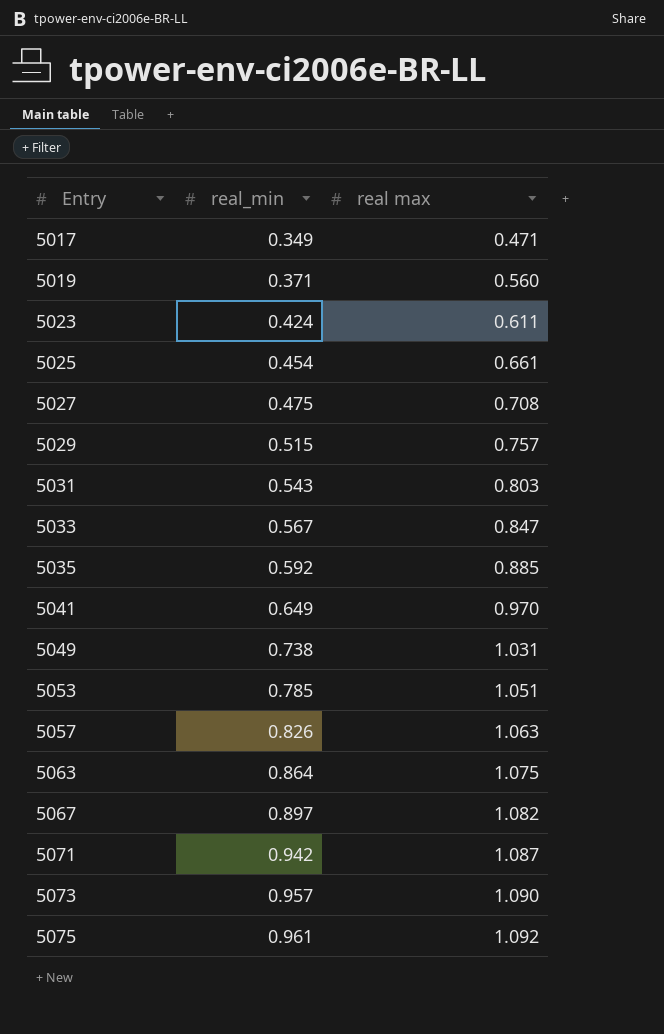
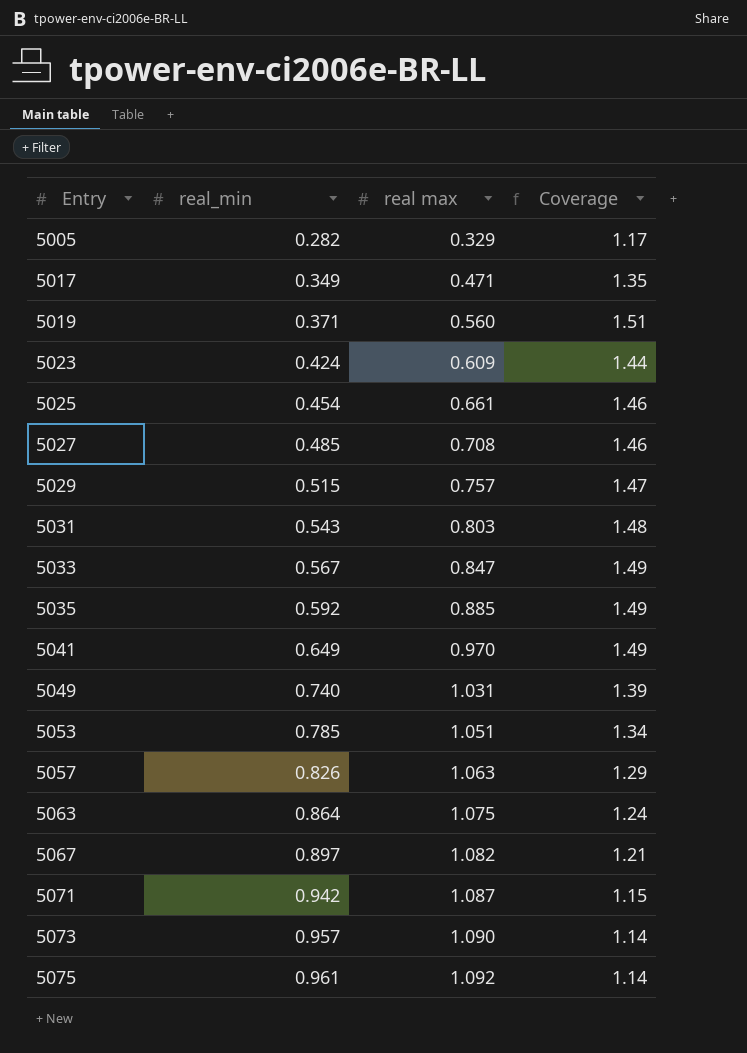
column Coverage | formula: none -> [real max] / [real_min]
row 5005: none -> 0.282 | 0.329 | 1.17
5023 | real max: 0.611 -> 0.609
5027 | real_min: 0.475 -> 0.485
5049 | real_min: 0.738 -> 0.740

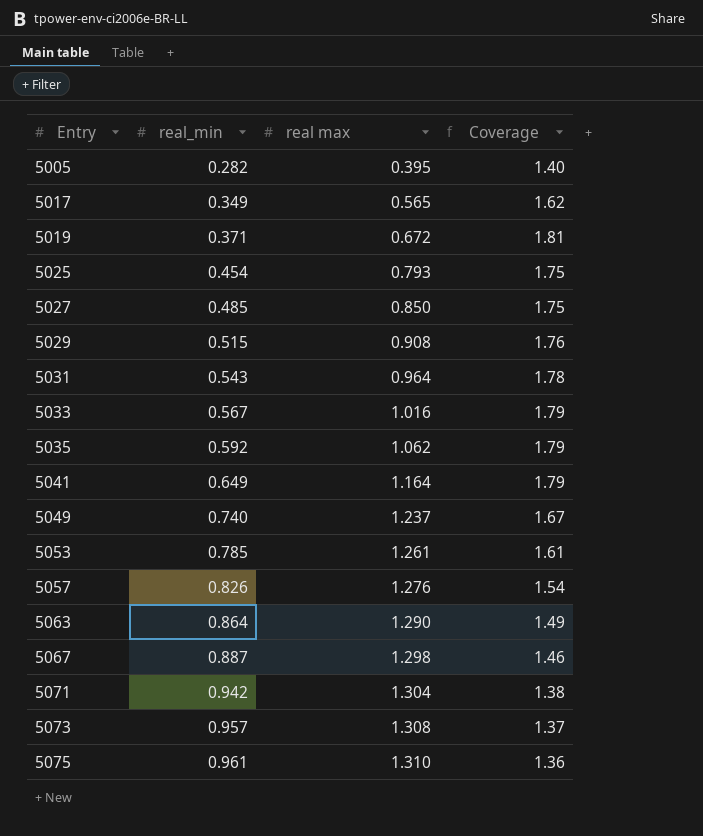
row 5023: 0.424 | 0.609 | 1.44 -> none
5005 | real max: 0.329 -> 0.395
5005 | Coverage: 1.17 -> 1.40
5017 | real max: 0.471 -> 0.565
5017 | Coverage: 1.35 -> 1.62
5019 | real max: 0.560 -> 0.672
5019 | Coverage: 1.51 -> 1.81
5025 | real max: 0.661 -> 0.793
5025 | Coverage: 1.46 -> 1.75
5027 | real max: 0.708 -> 0.850
5027 | Coverage: 1.46 -> 1.75
5029 | real max: 0.757 -> 0.908
5029 | Coverage: 1.47 -> 1.76
5031 | real max: 0.803 -> 0.964
5031 | Coverage: 1.48 -> 1.78
5033 | real max: 0.847 -> 1.016
5033 | Coverage: 1.49 -> 1.79
5035 | real max: 0.885 -> 1.062
5035 | Coverage: 1.49 -> 1.79
5041 | real max: 0.970 -> 1.164
5041 | Coverage: 1.49 -> 1.79
5049 | real max: 1.031 -> 1.237
5049 | Coverage: 1.39 -> 1.67
5053 | real max: 1.051 -> 1.261
5053 | Coverage: 1.34 -> 1.61
5057 | real max: 1.063 -> 1.276
5057 | Coverage: 1.29 -> 1.54
5063 | real max: 1.075 -> 1.290
5063 | Coverage: 1.24 -> 1.49
5067 | real_min: 0.897 -> 0.887
5067 | real max: 1.082 -> 1.298
5067 | Coverage: 1.21 -> 1.46
5071 | real max: 1.087 -> 1.304
5071 | Coverage: 1.15 -> 1.38
5073 | real max: 1.090 -> 1.308
5073 | Coverage: 1.14 -> 1.37
5075 | real max: 1.092 -> 1.310
5075 | Coverage: 1.14 -> 1.36

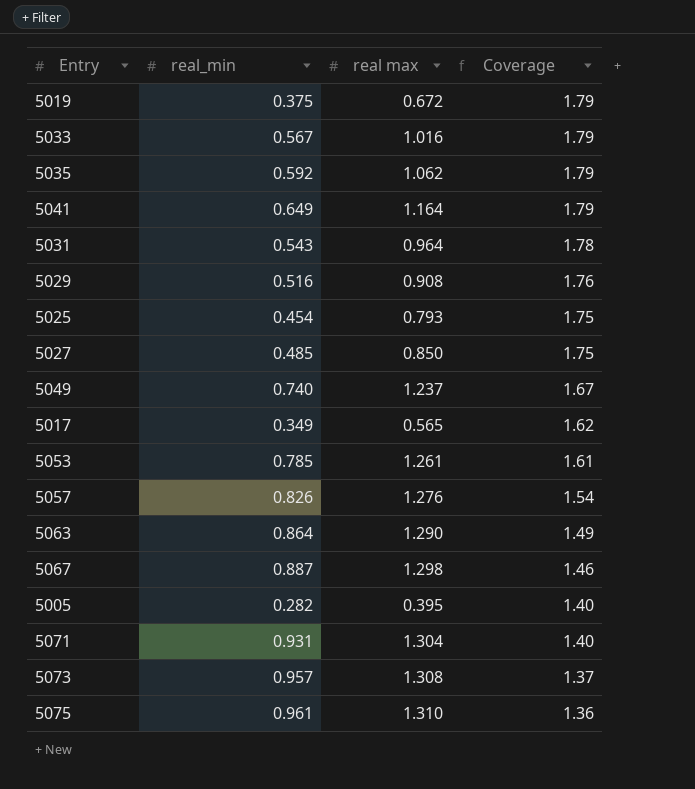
row order: Entry ascending -> Coverage descending
5019 | real_min: 0.371 -> 0.375
5019 | Coverage: 1.81 -> 1.79
5029 | real_min: 0.515 -> 0.516
5071 | real_min: 0.942 -> 0.931
5071 | Coverage: 1.38 -> 1.40

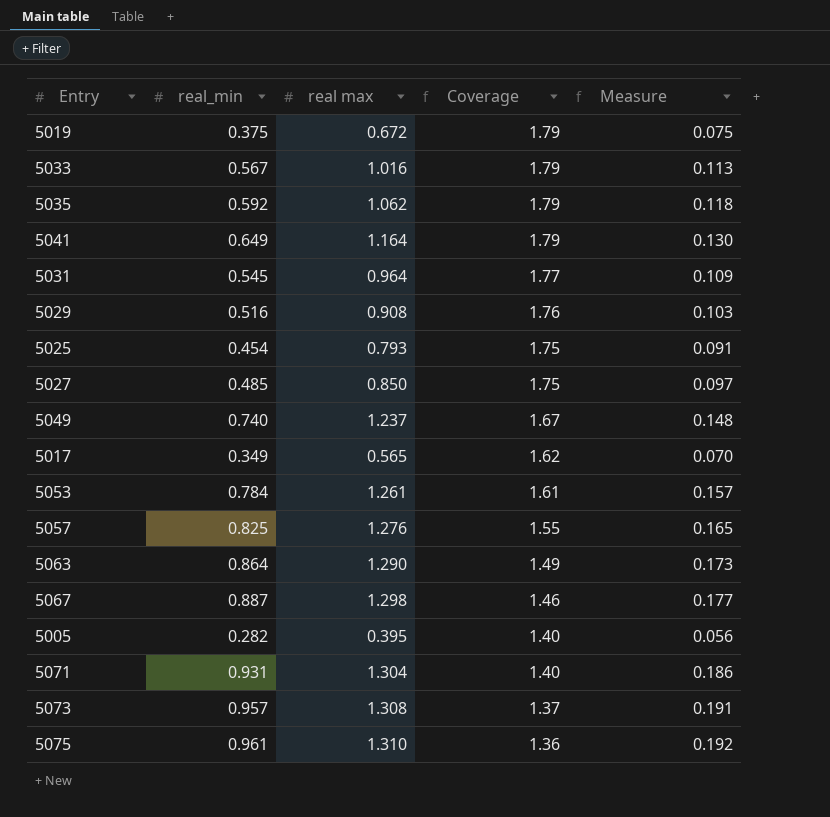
column Measure | formula: none -> [real_min] * 0.2
5031 | real_min: 0.543 -> 0.545
5031 | Coverage: 1.78 -> 1.77
5053 | real_min: 0.785 -> 0.784
5057 | real_min: 0.826 -> 0.825
5057 | Coverage: 1.54 -> 1.55

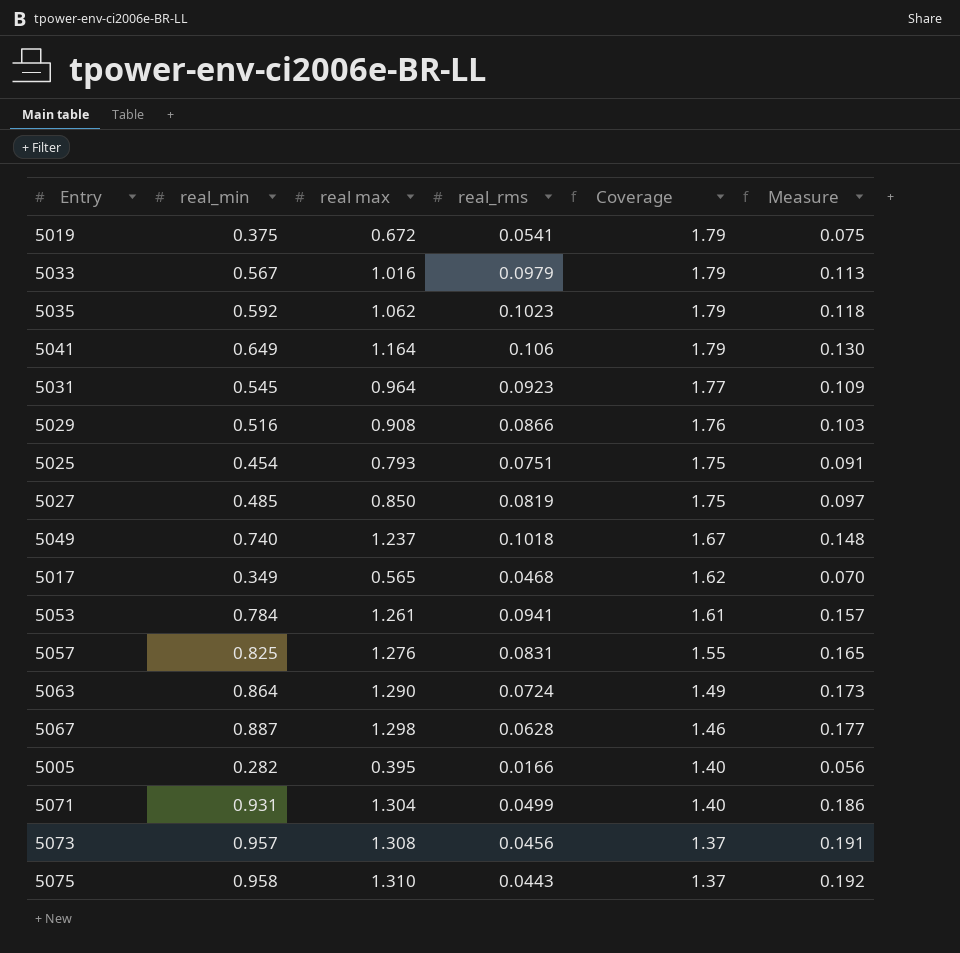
column real_rms | position: none -> 4
5075 | real_min: 0.961 -> 0.958
5075 | Coverage: 1.36 -> 1.37

